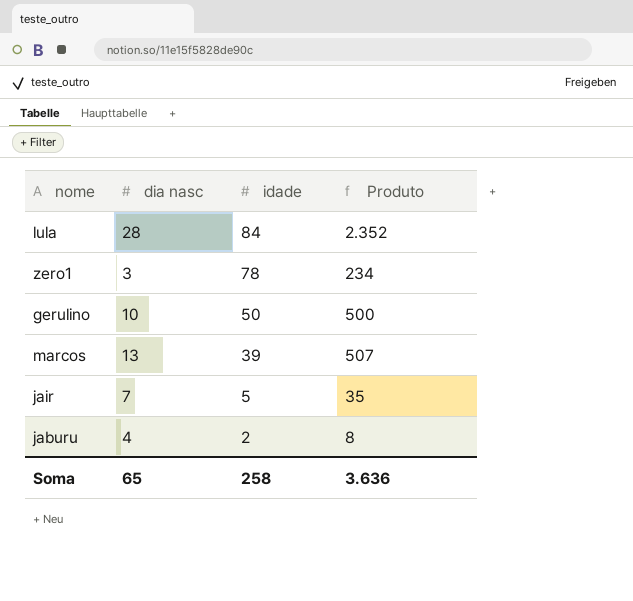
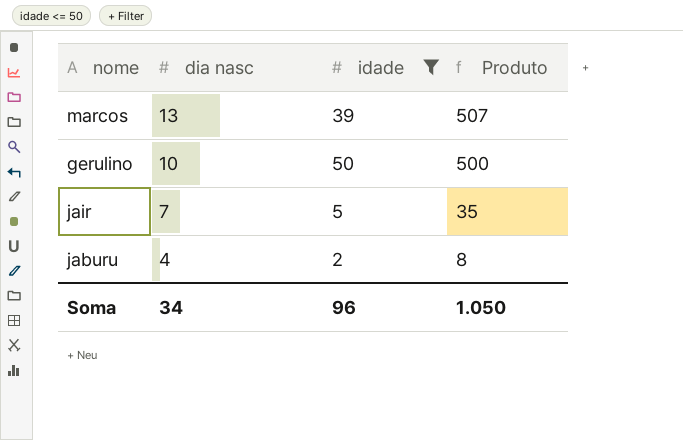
filter: none -> idade <= 50
row order: idade descending -> dia nasc descending
Soma | dia nasc: 65 -> 34
Soma | idade: 258 -> 96
Soma | Produto: 3.636 -> 1.050

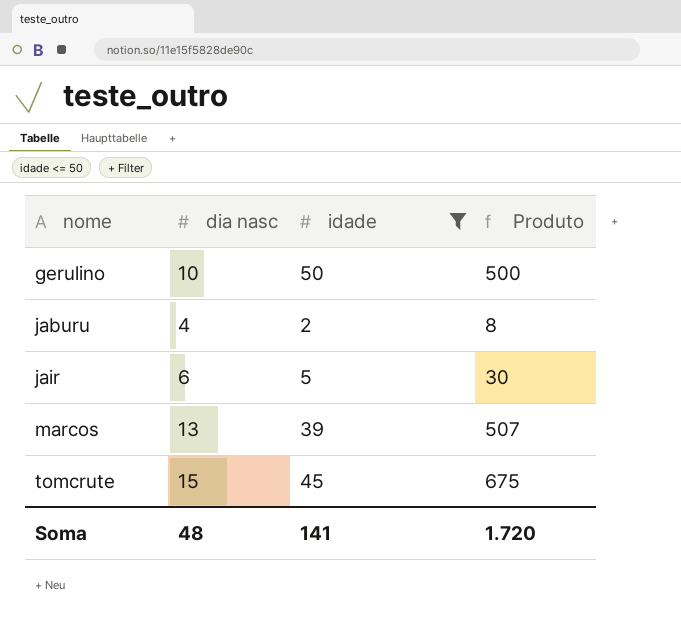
row order: dia nasc descending -> nome ascending
jair | dia nasc: 7 -> 6
jair | Produto: 35 -> 30
row tomcrute: none -> 15 | 45 | 675
Soma | dia nasc: 34 -> 48
Soma | idade: 96 -> 141
Soma | Produto: 1.050 -> 1.720

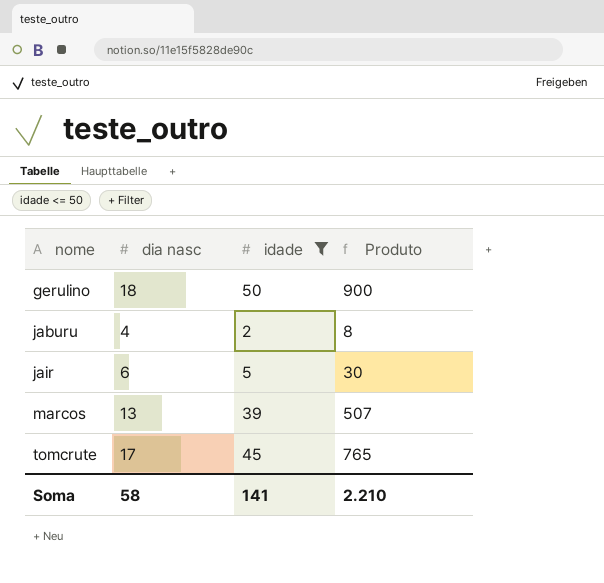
gerulino | dia nasc: 10 -> 18
gerulino | Produto: 500 -> 900
tomcrute | dia nasc: 15 -> 17
tomcrute | Produto: 675 -> 765
Soma | dia nasc: 48 -> 58
Soma | Produto: 1.720 -> 2.210

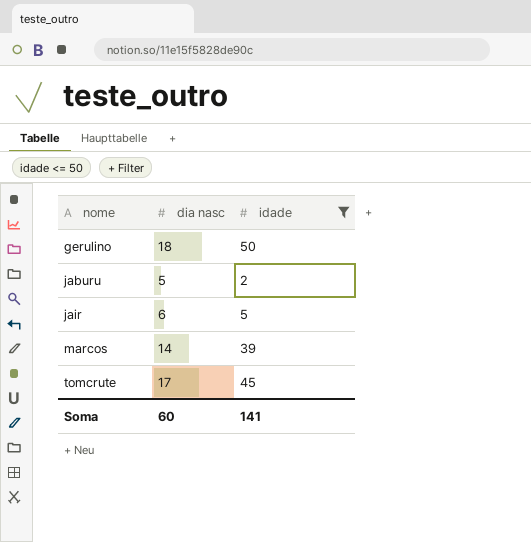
column Produto | formula: [dia nasc] * [idade] -> none
jaburu | dia nasc: 4 -> 5
marcos | dia nasc: 13 -> 14
Soma | dia nasc: 58 -> 60

